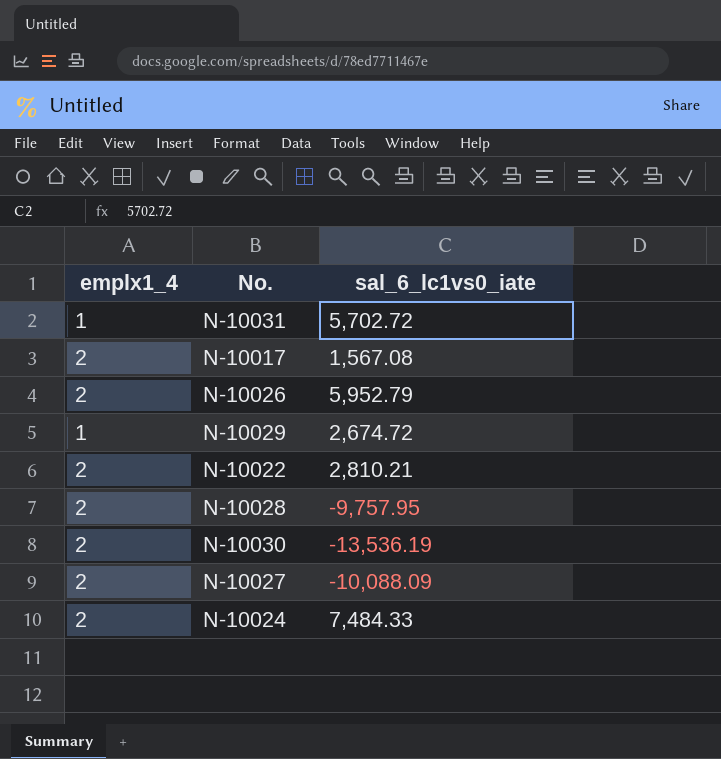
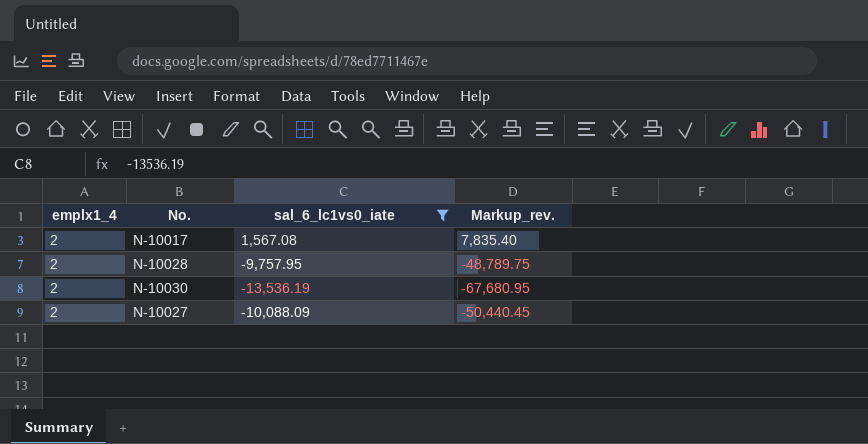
filter: none -> sal_6_lc1vs0_iate <= 1,567.08
column Markup_rev. | formula: none -> [sal_6_lc1vs0_iate] * 5

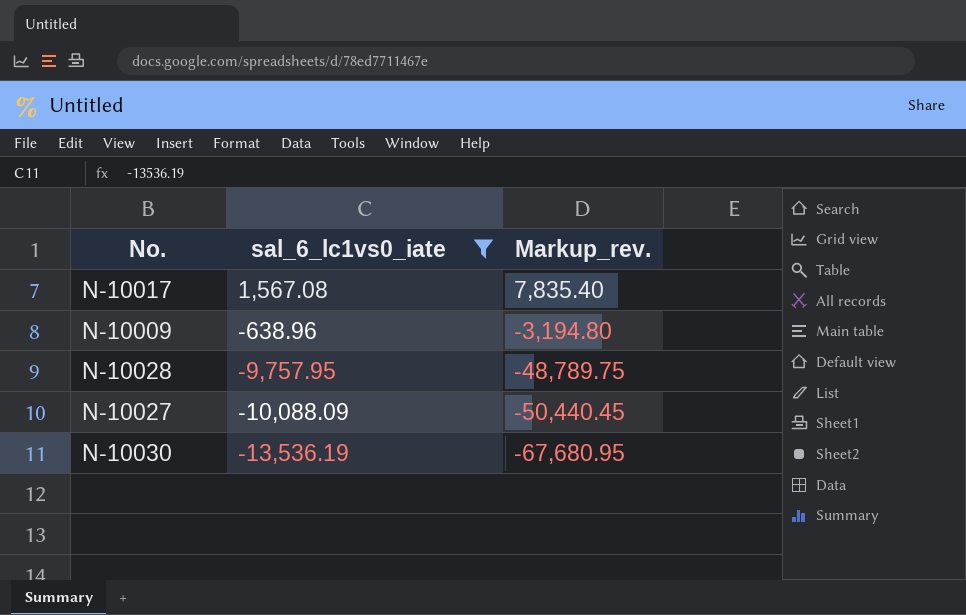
row order: none -> sal_6_lc1vs0_iate descending
column emplx1_4 | position: 1 -> none
row N-10009: none -> -638.96 | -3,194.80

